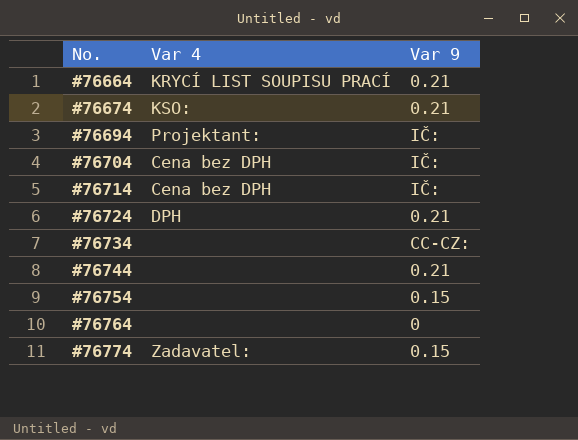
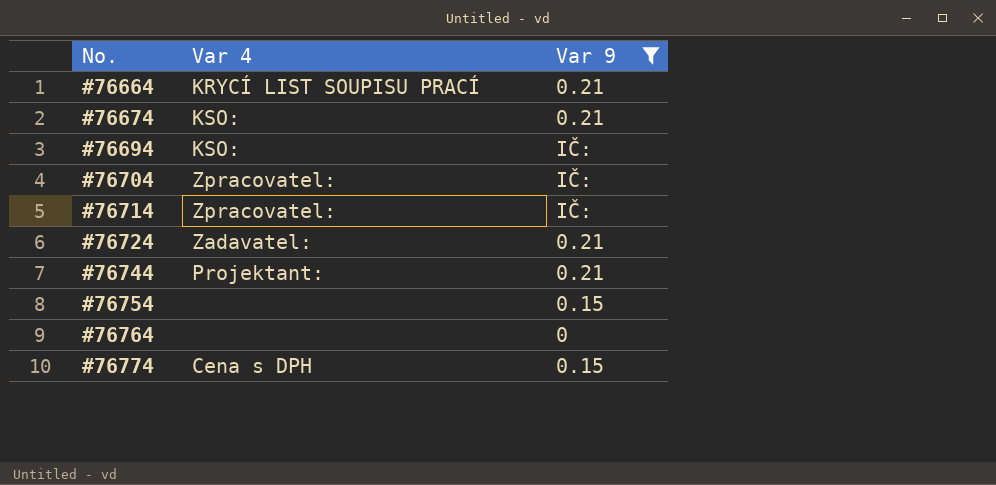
filter: none -> Var 9 != CC-CZ:
#76694 | Var 4: Projektant: -> KSO:
#76704 | Var 4: Cena bez DPH -> Zpracovatel:
#76714 | Var 4: Cena bez DPH -> Zpracovatel:
#76724 | Var 4: DPH -> Zadavatel:
#76744 | Var 4: none -> Projektant:
#76774 | Var 4: Zadavatel: -> Cena s DPH

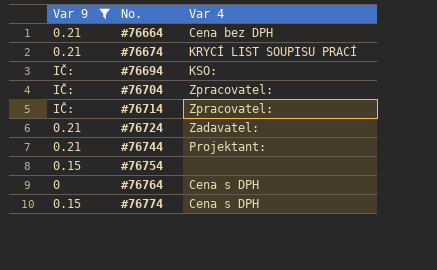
column Var 9 | position: 3 -> 1
#76664 | Var 4: KRYCÍ LIST SOUPISU PRACÍ -> Cena bez DPH
#76674 | Var 4: KSO: -> KRYCÍ LIST SOUPISU PRACÍ
#76764 | Var 4: none -> Cena s DPH

